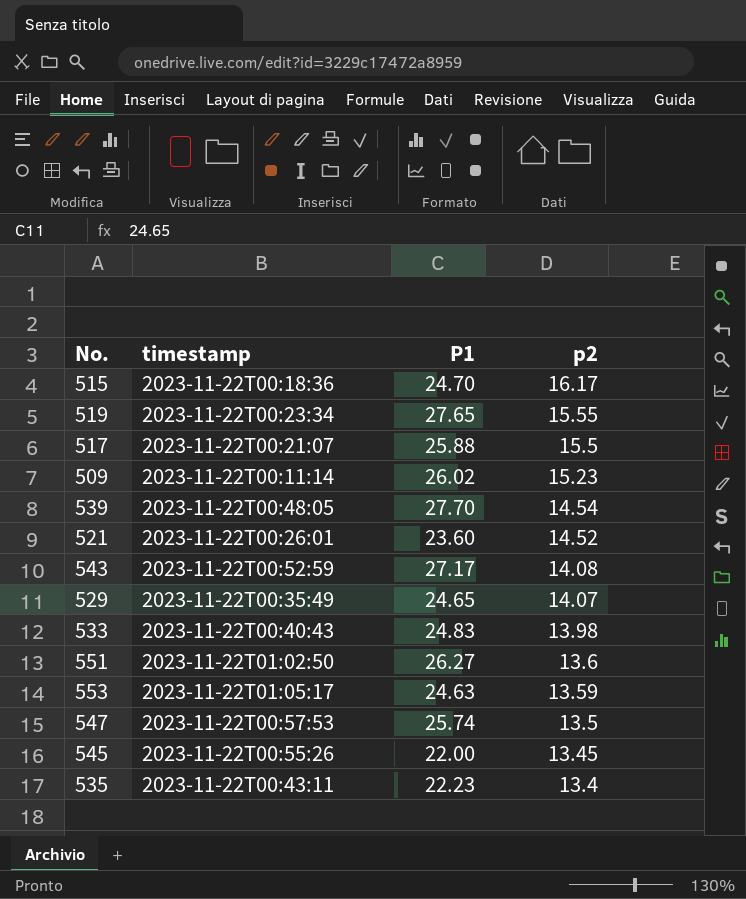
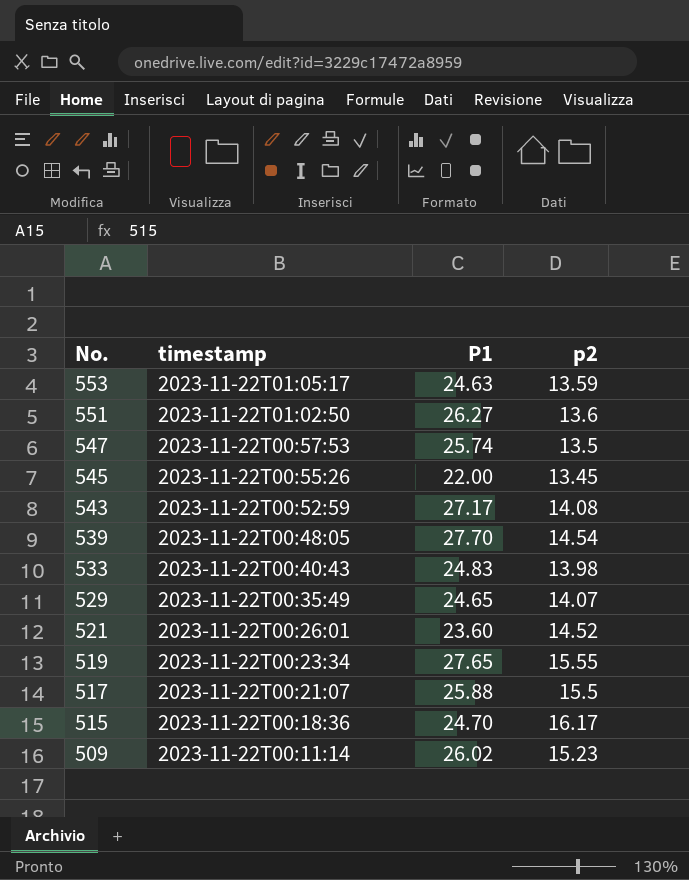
row order: p2 descending -> No. descending
row 535: 2023-11-22T00:43:11 | 22.23 | 13.4 -> none

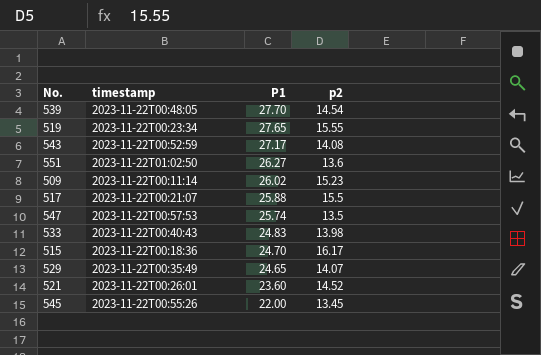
row order: No. descending -> P1 descending
row 553: 2023-11-22T01:05:17 | 24.63 | 13.59 -> none

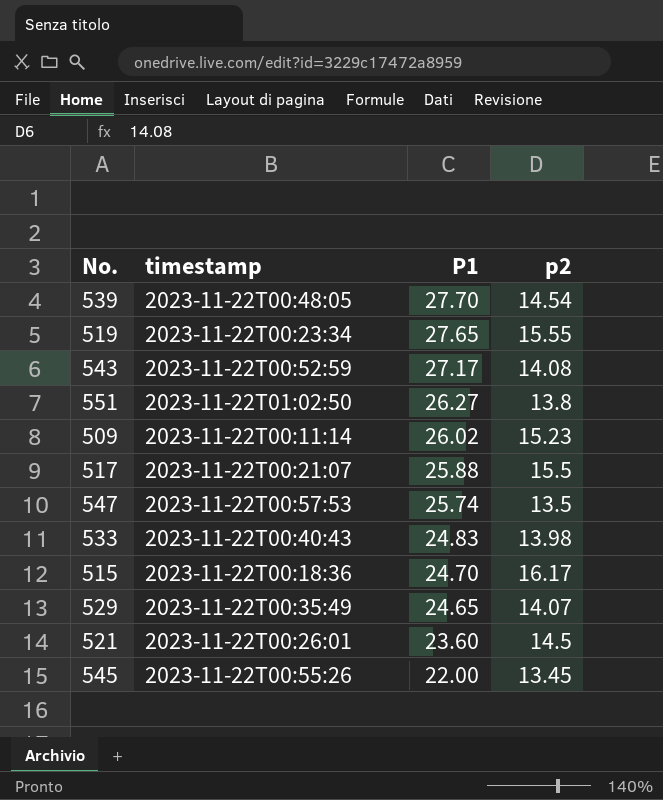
551 | p2: 13.6 -> 13.8
521 | p2: 14.52 -> 14.5

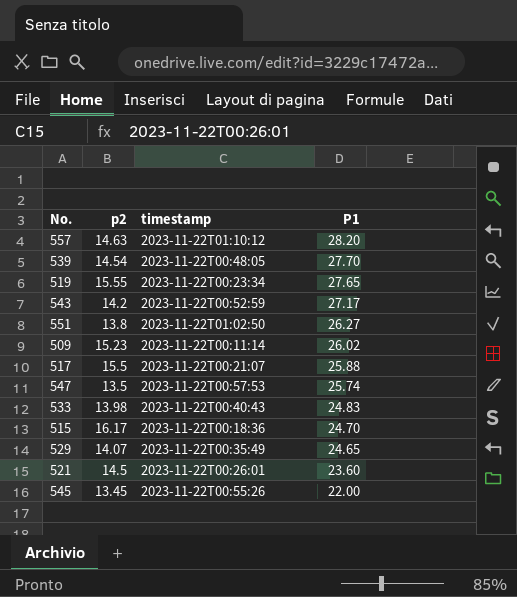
column p2 | position: 4 -> 2
row 557: none -> 14.63 | 2023-11-22T01:10:12 | 28.20
543 | p2: 14.08 -> 14.2

